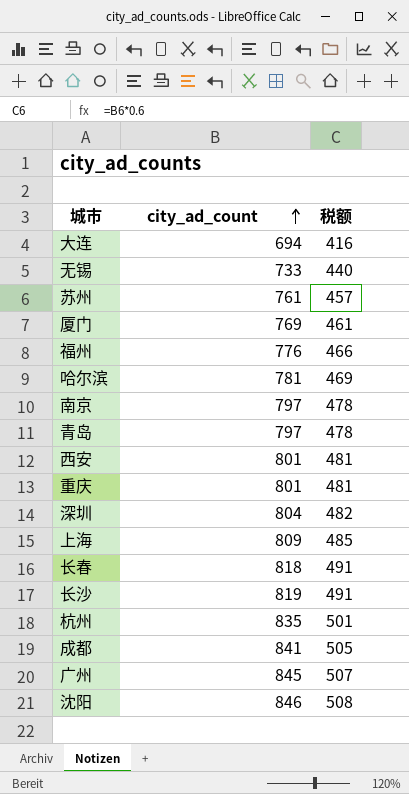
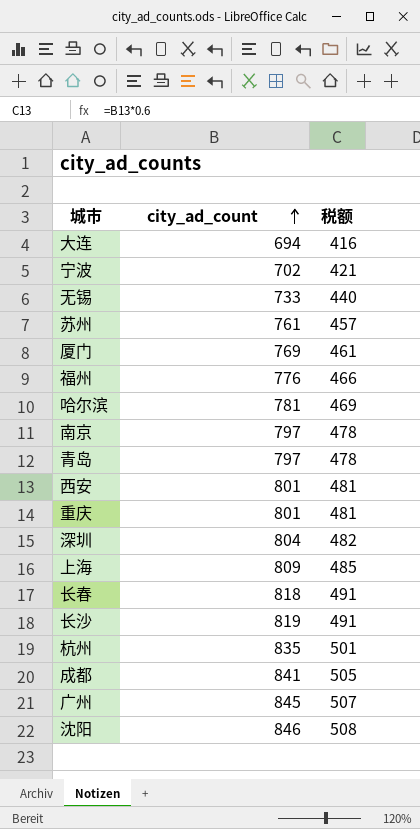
row 宁波: none -> 702 | 421

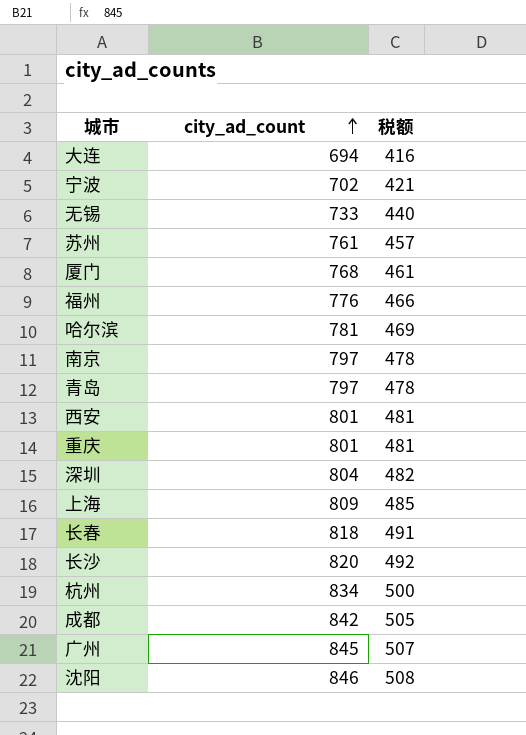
厦门 | city_ad_count: 769 -> 768
长沙 | city_ad_count: 819 -> 820
长沙 | 税额: 491 -> 492
杭州 | city_ad_count: 835 -> 834
杭州 | 税额: 501 -> 500
成都 | city_ad_count: 841 -> 842

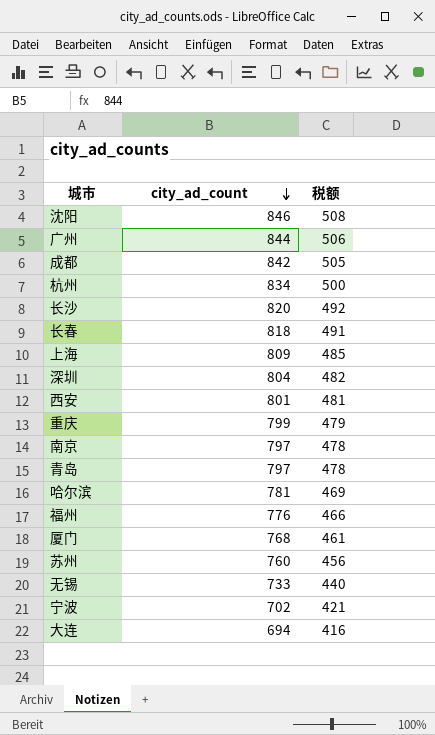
row order: city_ad_count ascending -> city_ad_count descending
广州 | city_ad_count: 845 -> 844
广州 | 税额: 507 -> 506
重庆 | city_ad_count: 801 -> 799
重庆 | 税额: 481 -> 479
苏州 | city_ad_count: 761 -> 760
苏州 | 税额: 457 -> 456

